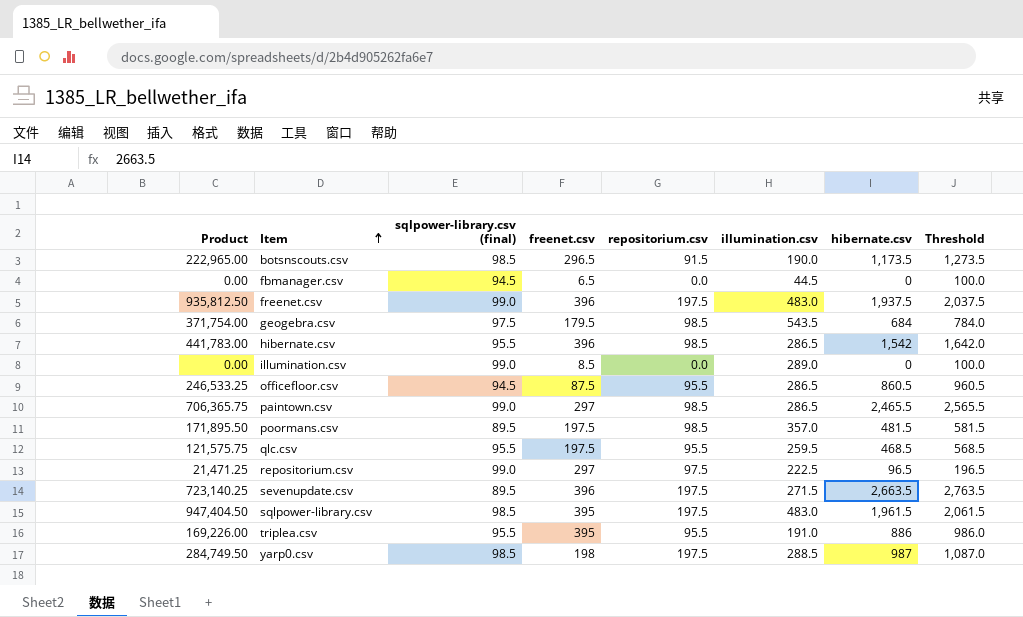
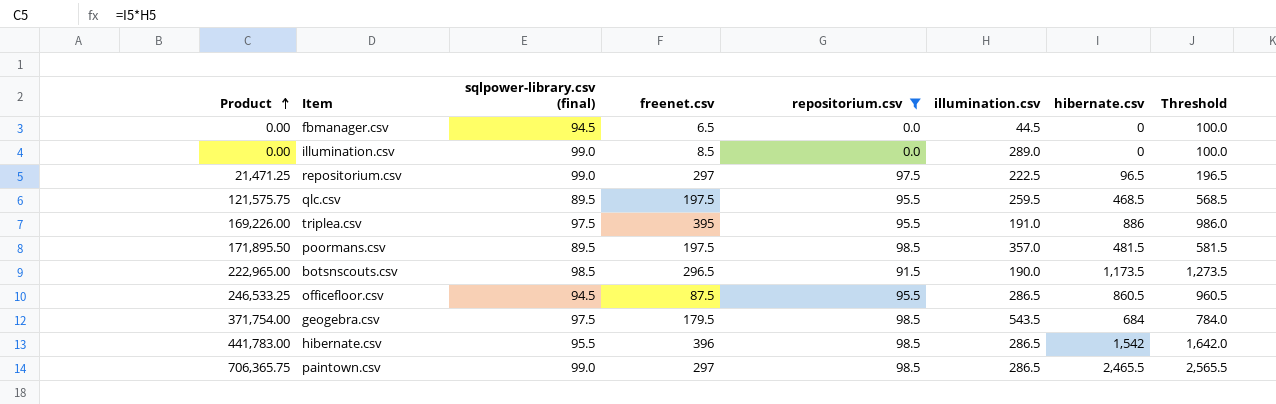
filter: none -> repositorium.csv != 197.5
row order: Item ascending -> Product ascending
qlc.csv | sqlpower-library.csv (final): 95.5 -> 89.5
triplea.csv | sqlpower-library.csv (final): 95.5 -> 97.5

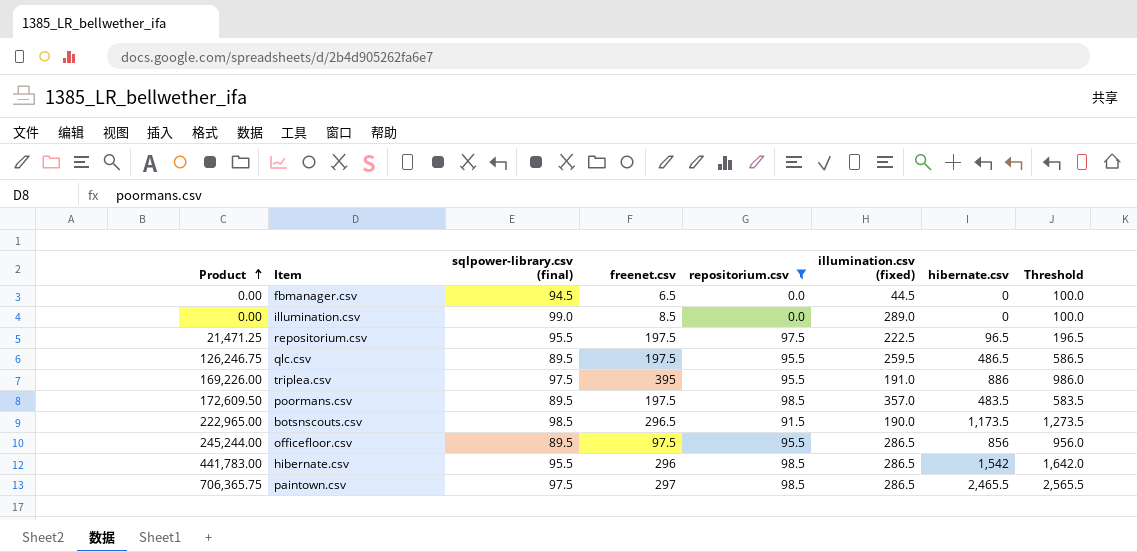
column name: illumination.csv -> illumination.csv (fixed)
row geogebra.csv: 371,754.00 | 97.5 | 179.5 | 98.5 | 543.5 | 684 | 784.0 -> none
repositorium.csv | sqlpower-library.csv (final): 99.0 -> 95.5
repositorium.csv | freenet.csv: 297 -> 197.5
qlc.csv | Product: 121,575.75 -> 126,246.75
qlc.csv | hibernate.csv: 468.5 -> 486.5
qlc.csv | Threshold: 568.5 -> 586.5
poormans.csv | Product: 171,895.50 -> 172,609.50
poormans.csv | hibernate.csv: 481.5 -> 483.5
poormans.csv | Threshold: 581.5 -> 583.5
officefloor.csv | Product: 246,533.25 -> 245,244.00
officefloor.csv | sqlpower-library.csv (final): 94.5 -> 89.5
officefloor.csv | freenet.csv: 87.5 -> 97.5
officefloor.csv | hibernate.csv: 860.5 -> 856
officefloor.csv | Threshold: 960.5 -> 956.0
hibernate.csv | freenet.csv: 396 -> 296
paintown.csv | sqlpower-library.csv (final): 99.0 -> 97.5

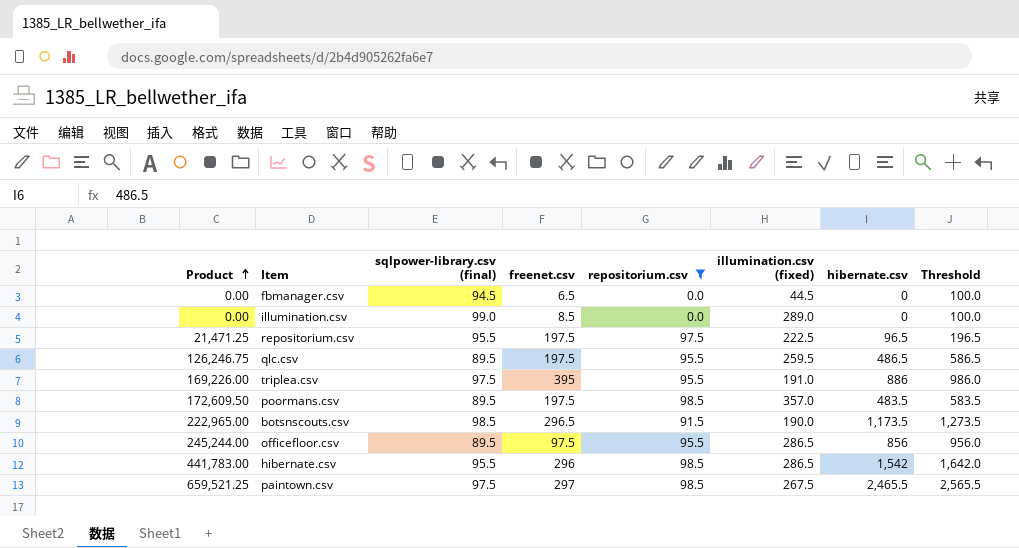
paintown.csv | Product: 706,365.75 -> 659,521.25
paintown.csv | illumination.csv (fixed): 286.5 -> 267.5

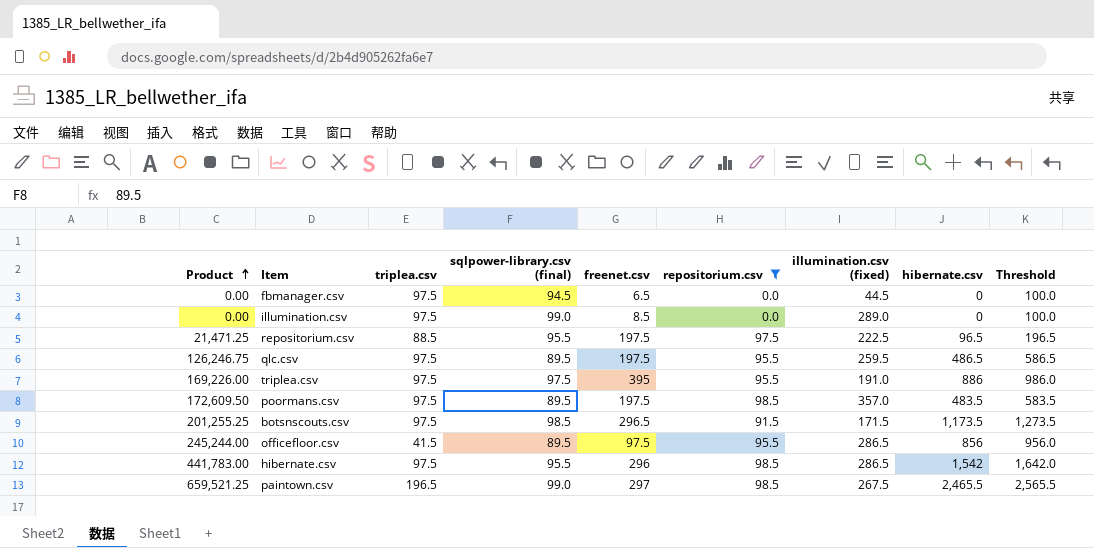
column triplea.csv | position: none -> 3
botsnscouts.csv | Product: 222,965.00 -> 201,255.25
botsnscouts.csv | illumination.csv (fixed): 190.0 -> 171.5
paintown.csv | sqlpower-library.csv (final): 97.5 -> 99.0

